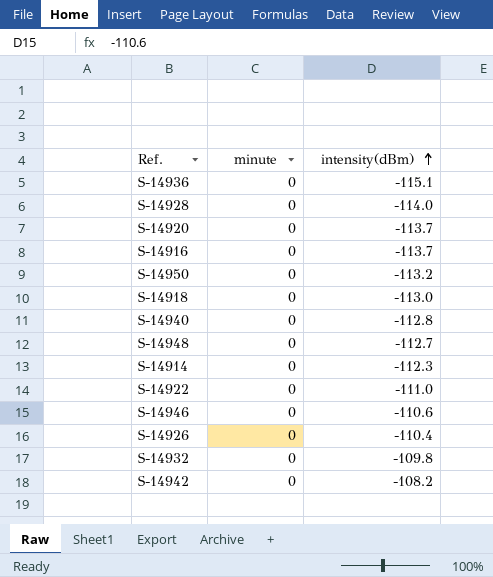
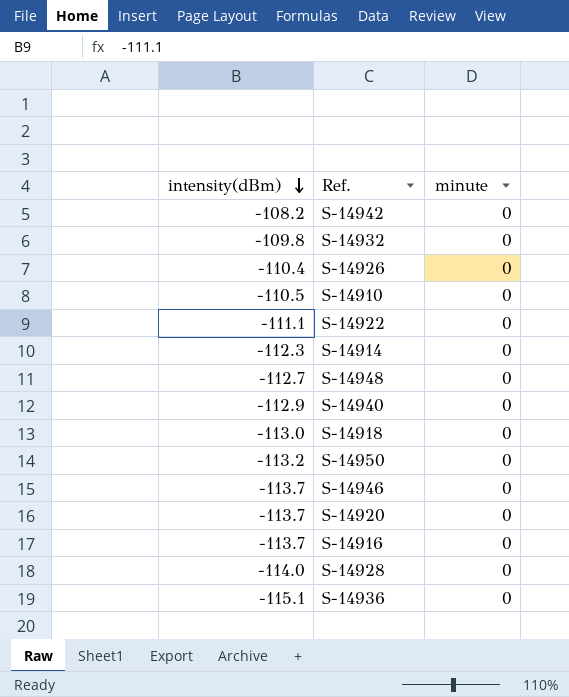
row order: intensity(dBm) ascending -> intensity(dBm) descending
column intensity(dBm) | position: 3 -> 1
row S-14910: none -> -110.5 | 0
S-14922 | intensity(dBm): -111.0 -> -111.1
S-14940 | intensity(dBm): -112.8 -> -112.9
S-14946 | intensity(dBm): -110.6 -> -113.7

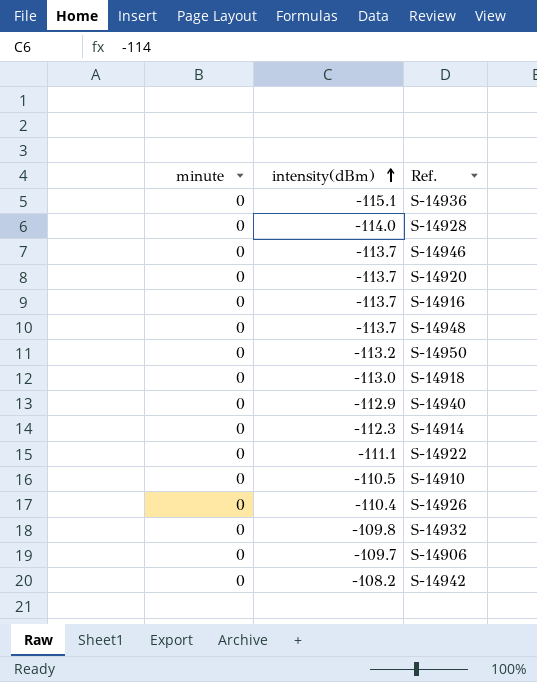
row order: intensity(dBm) descending -> intensity(dBm) ascending
column minute | position: 3 -> 1
S-14948 | intensity(dBm): -112.7 -> -113.7
row S-14906: none -> 0 | -109.7

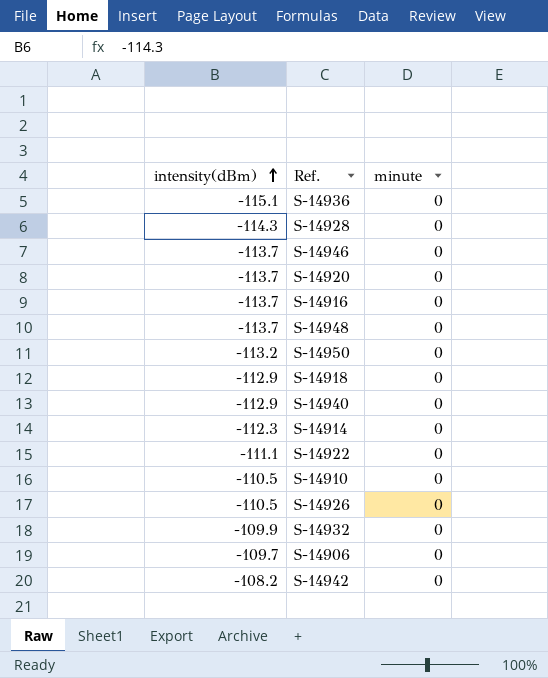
column minute | position: 1 -> 3
S-14928 | intensity(dBm): -114.0 -> -114.3
S-14918 | intensity(dBm): -113.0 -> -112.9
S-14926 | intensity(dBm): -110.4 -> -110.5
S-14932 | intensity(dBm): -109.8 -> -109.9

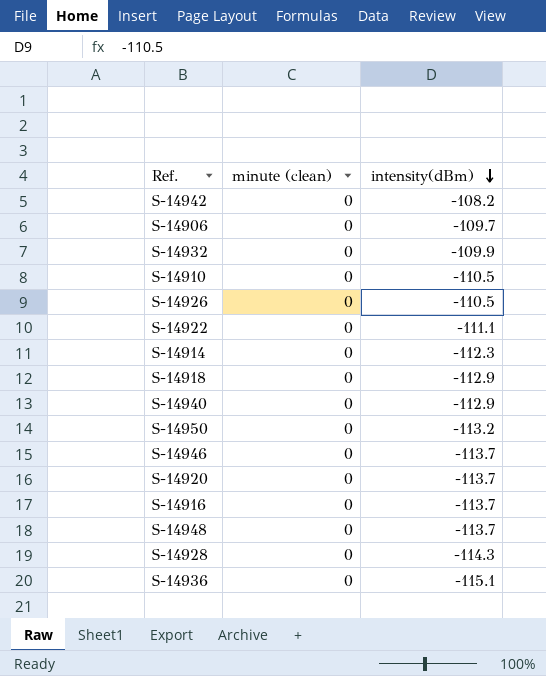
row order: intensity(dBm) ascending -> intensity(dBm) descending
column name: minute -> minute (clean)
column intensity(dBm) | position: 1 -> 3

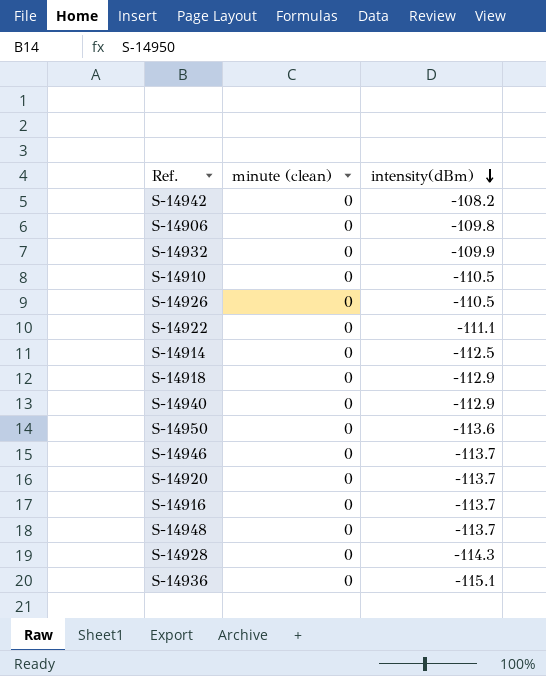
S-14906 | intensity(dBm): -109.7 -> -109.8
S-14914 | intensity(dBm): -112.3 -> -112.5
S-14950 | intensity(dBm): -113.2 -> -113.6

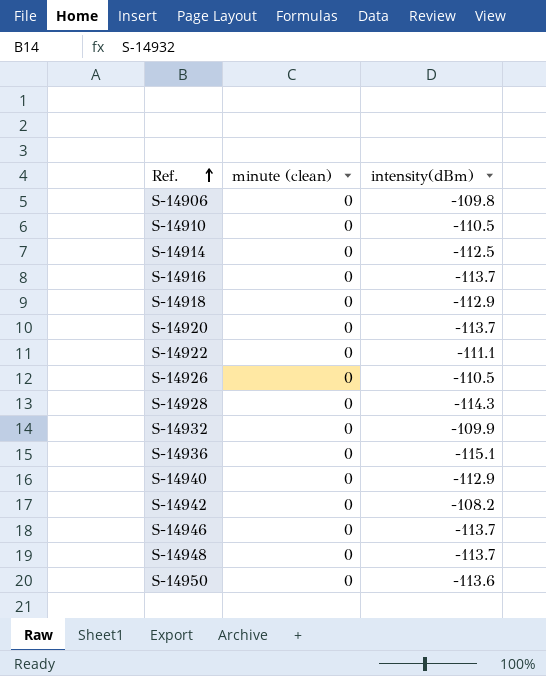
row order: intensity(dBm) descending -> Ref. ascending

